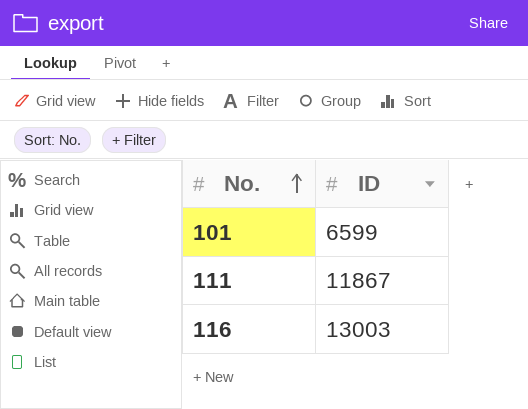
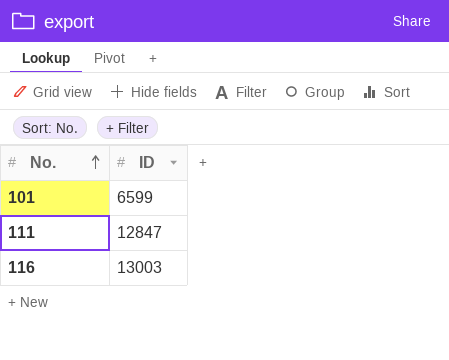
111 | ID: 11867 -> 12847

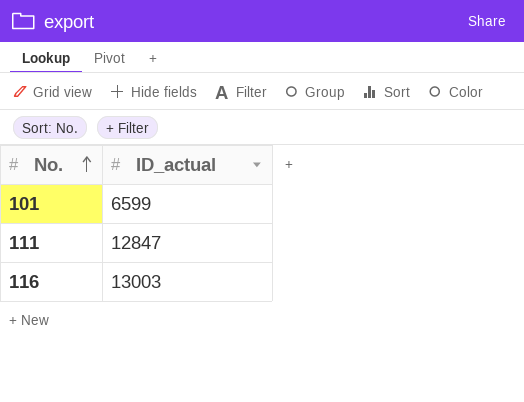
column name: ID -> ID_actual

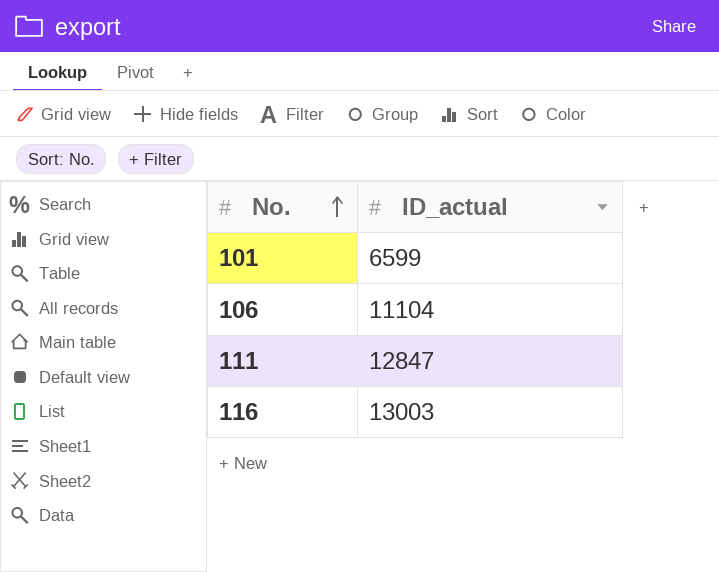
row 106: none -> 11104

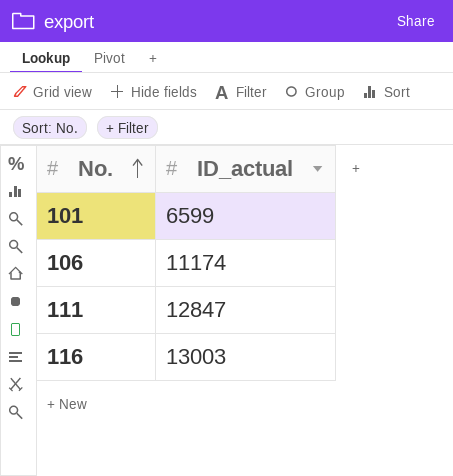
106 | ID_actual: 11104 -> 11174

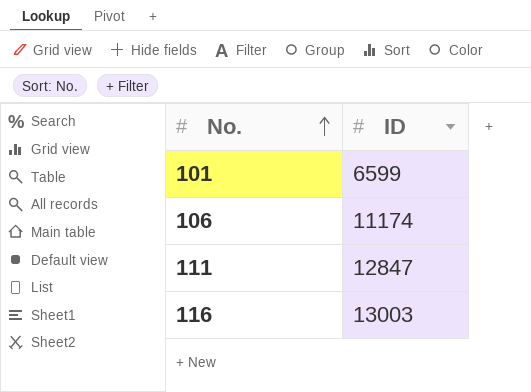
column name: ID_actual -> ID

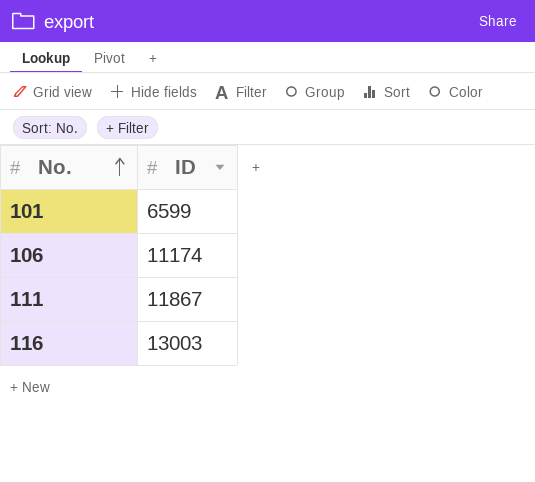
111 | ID: 12847 -> 11867

